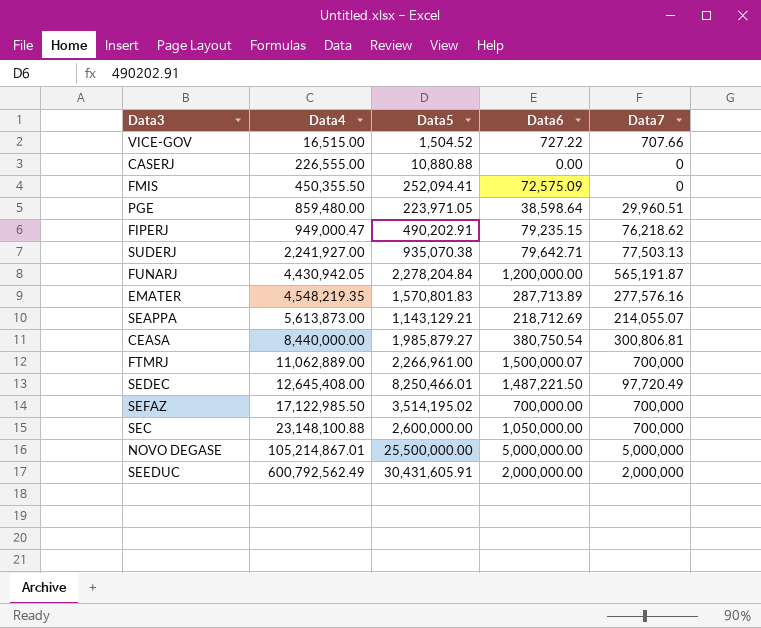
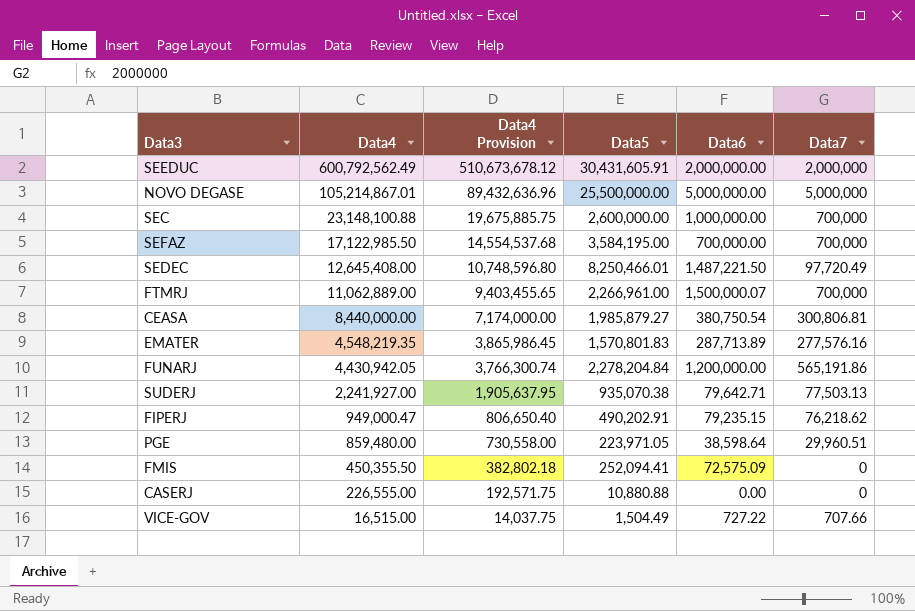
row order: Data4 ascending -> Data4 descending
column Data4 Provision | formula: none -> [Data4] * 0.85
row SEAPPA: 5,613,873.00 | 1,143,129.21 | 218,712.69 | 214,055.07 -> none
SEC | Data6: 1,050,000.00 -> 1,000,000.00
SEFAZ | Data5: 3,514,195.02 -> 3,584,195.00
FUNARJ | Data7: 565,191.87 -> 565,191.86
VICE-GOV | Data5: 1,504.52 -> 1,504.49

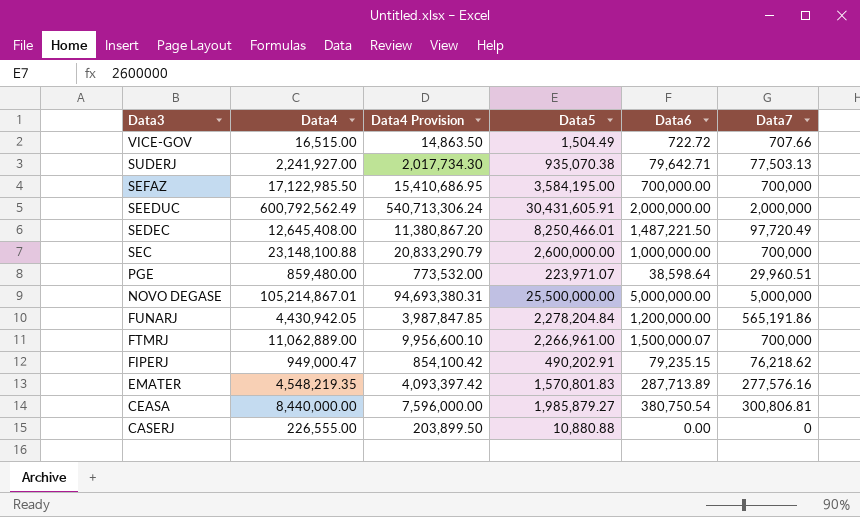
row order: Data4 descending -> Data3 descending
column Data4 Provision | formula: [Data4] * 0.85 -> [Data4] * 0.9
row FMIS: 450,355.50 | 382,802.18 | 252,094.41 | 72,575.09 | 0 -> none
VICE-GOV | Data6: 727.22 -> 722.72
PGE | Data5: 223,971.05 -> 223,971.07

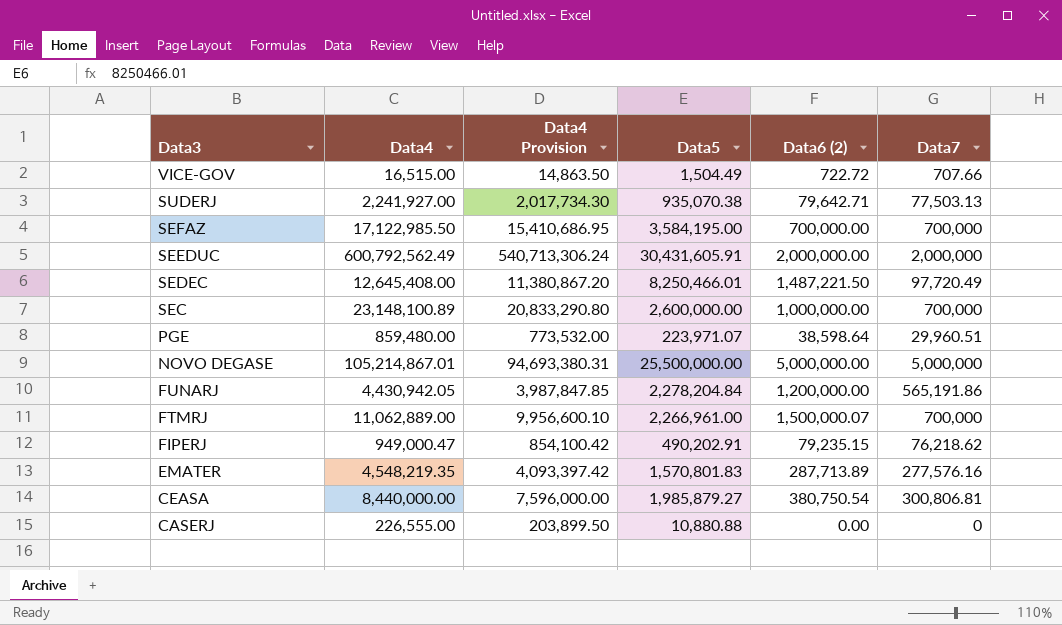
column name: Data6 -> Data6 (2)
SEC | Data4: 23,148,100.88 -> 23,148,100.89
SEC | Data4 Provision: 20,833,290.79 -> 20,833,290.80

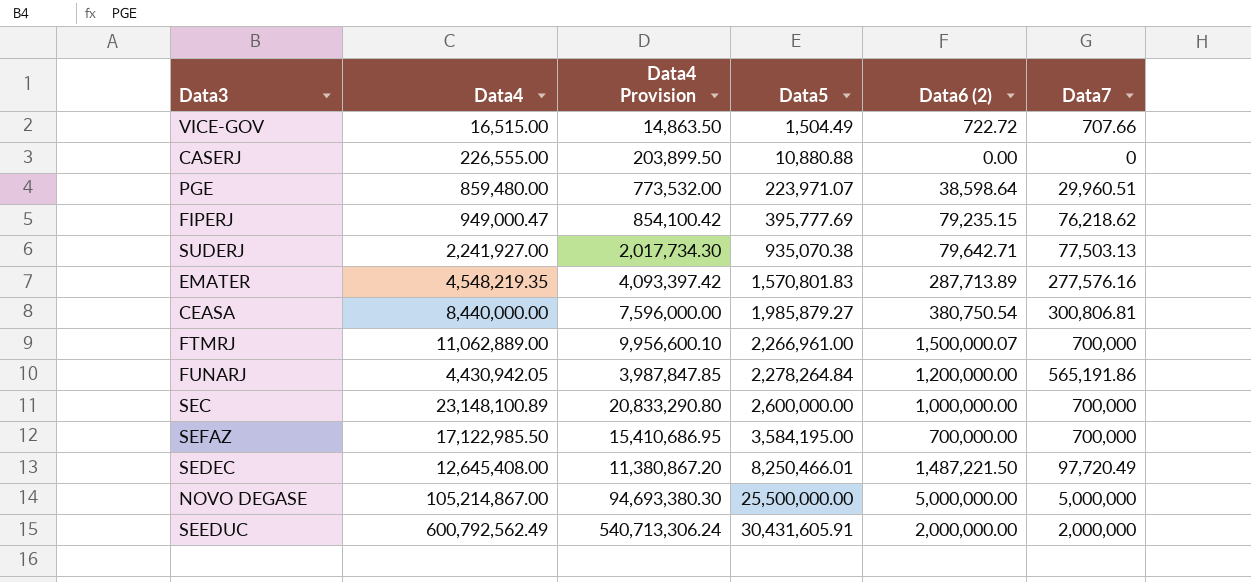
row order: Data3 descending -> Data5 ascending
FIPERJ | Data5: 490,202.91 -> 395,777.69
FUNARJ | Data5: 2,278,204.84 -> 2,278,264.84
NOVO DEGASE | Data4: 105,214,867.01 -> 105,214,867.00
NOVO DEGASE | Data4 Provision: 94,693,380.31 -> 94,693,380.30

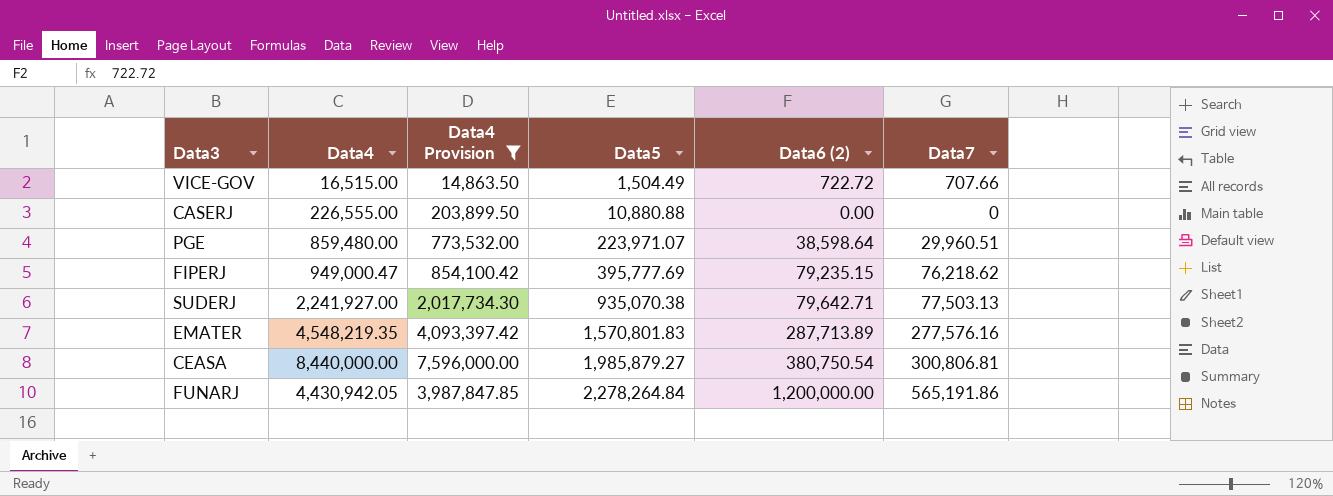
filter: none -> Data4 Provision <= 7,596,000.00

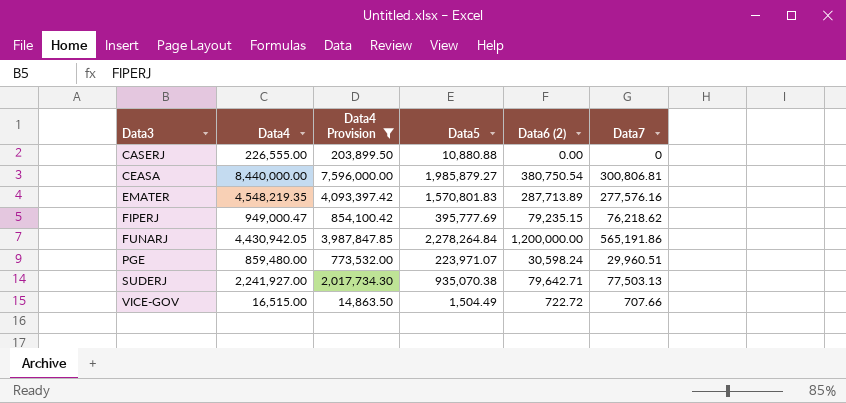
row order: Data5 ascending -> Data3 ascending
PGE | Data6 (2): 38,598.64 -> 30,598.24

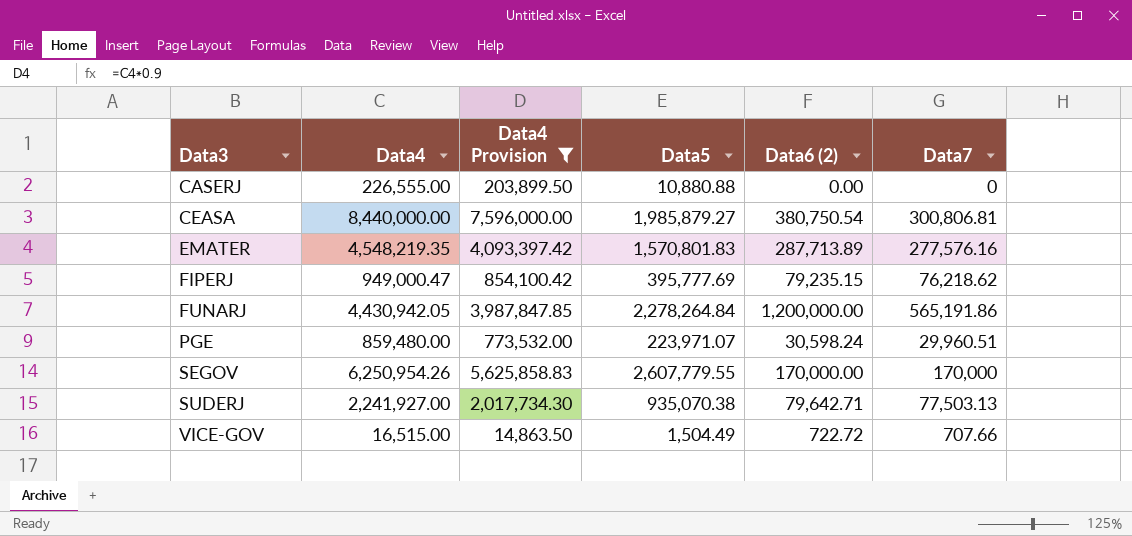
row SEGOV: none -> 6,250,954.26 | 5,625,858.83 | 2,607,779.55 | 170,000.00 | 170,000

